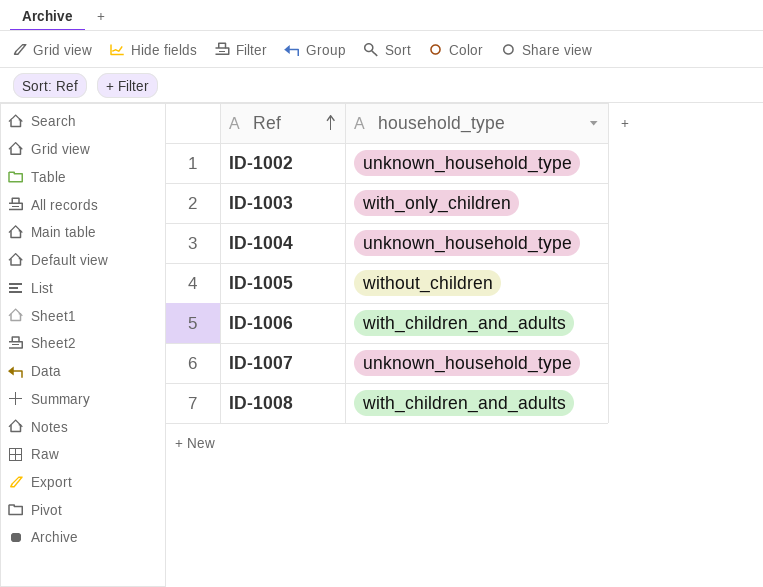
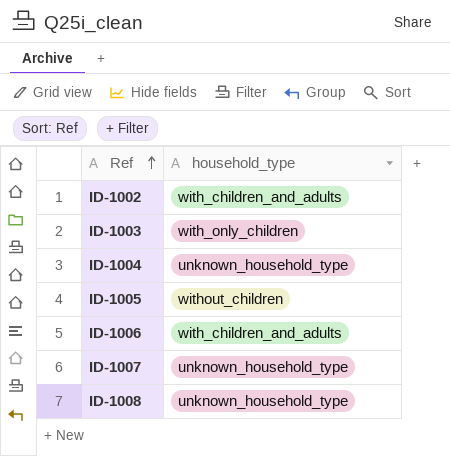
ID-1002 | household_type: unknown_household_type -> with_children_and_adults
ID-1008 | household_type: with_children_and_adults -> unknown_household_type

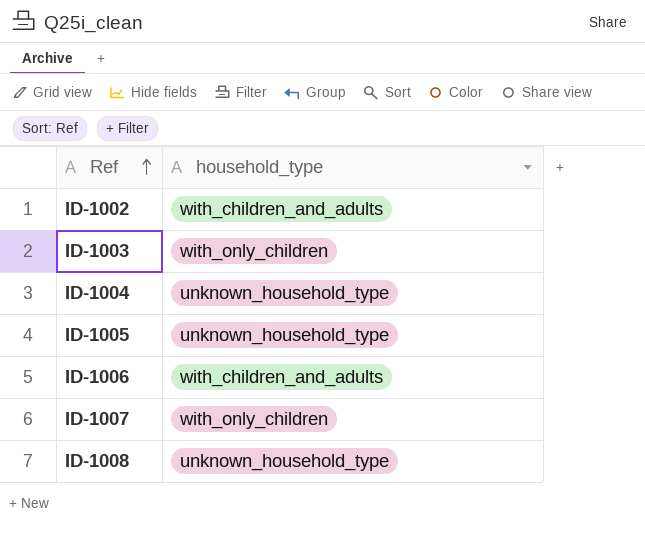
ID-1005 | household_type: without_children -> unknown_household_type
ID-1007 | household_type: unknown_household_type -> with_only_children

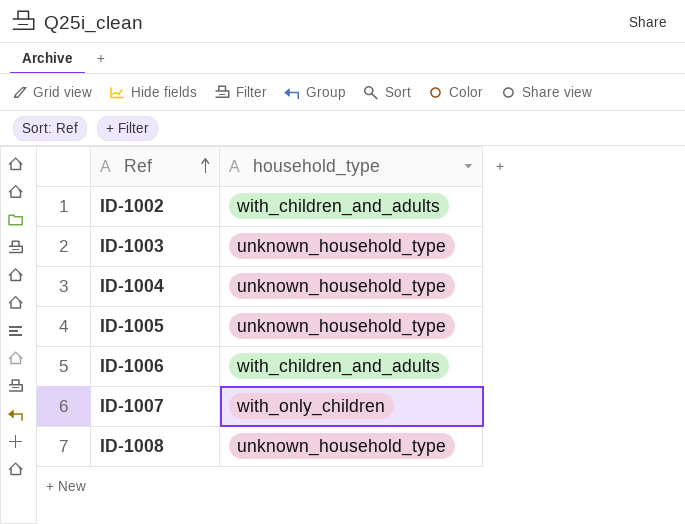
ID-1003 | household_type: with_only_children -> unknown_household_type

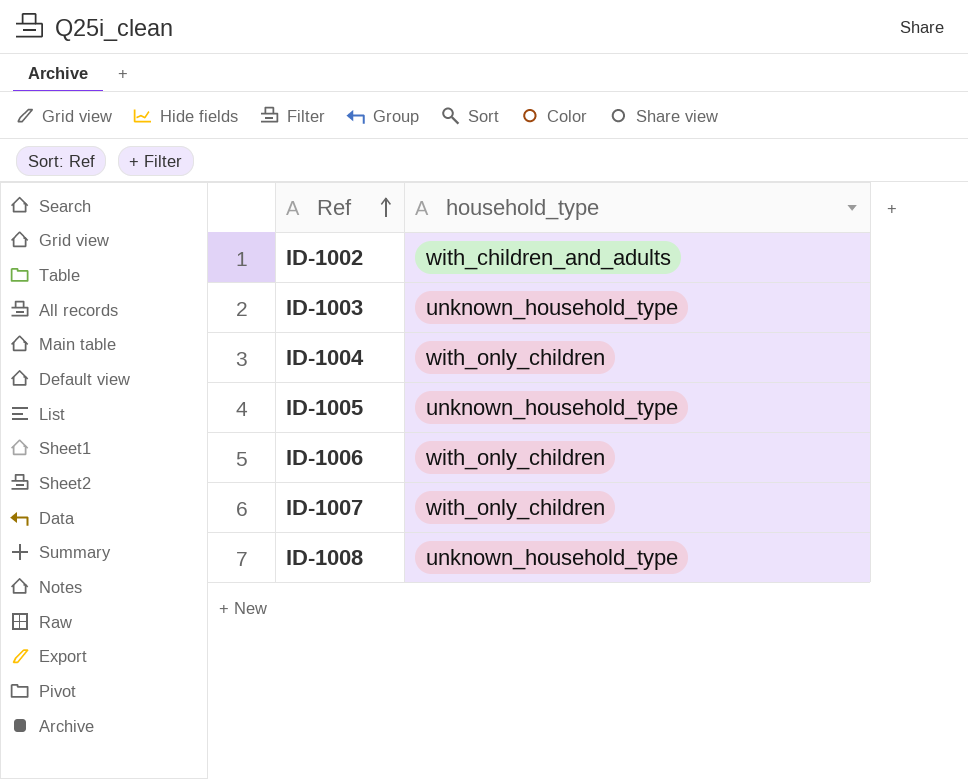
ID-1004 | household_type: unknown_household_type -> with_only_children
ID-1006 | household_type: with_children_and_adults -> with_only_children

